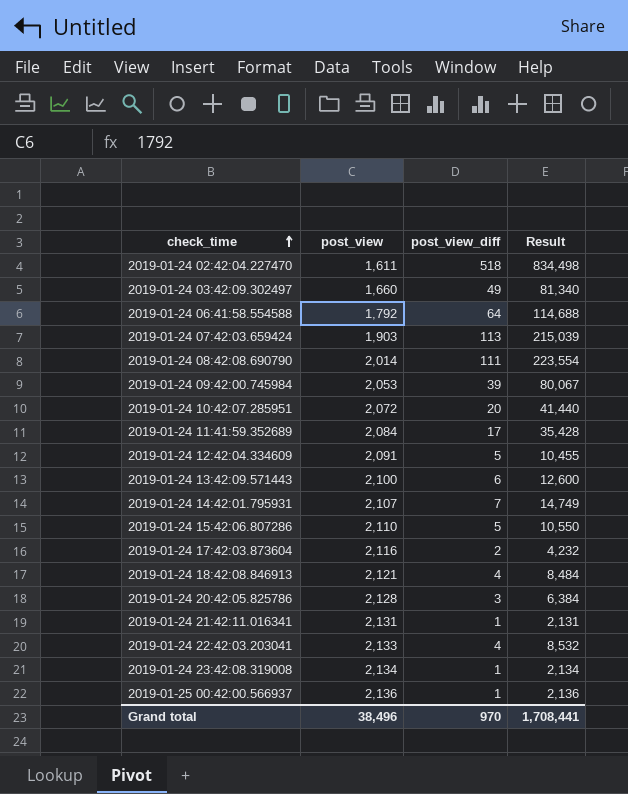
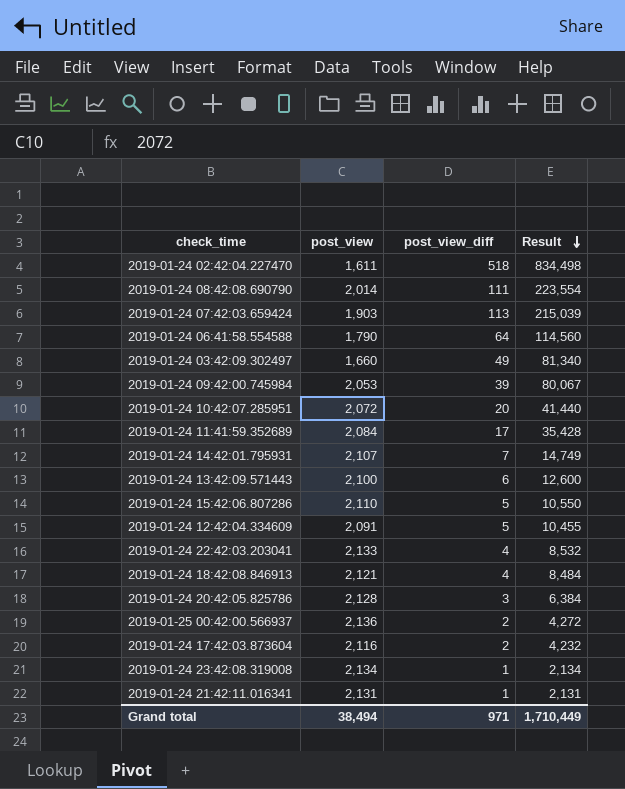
row order: check_time ascending -> Result descending
2019-01-24 06:41:58.554588 | post_view: 1,792 -> 1,790
2019-01-24 06:41:58.554588 | Result: 114,688 -> 114,560
2019-01-25 00:42:00.566937 | post_view_diff: 1 -> 2
2019-01-25 00:42:00.566937 | Result: 2,136 -> 4,272
Grand total | post_view: 38,496 -> 38,494
Grand total | post_view_diff: 970 -> 971
Grand total | Result: 1,708,441 -> 1,710,449

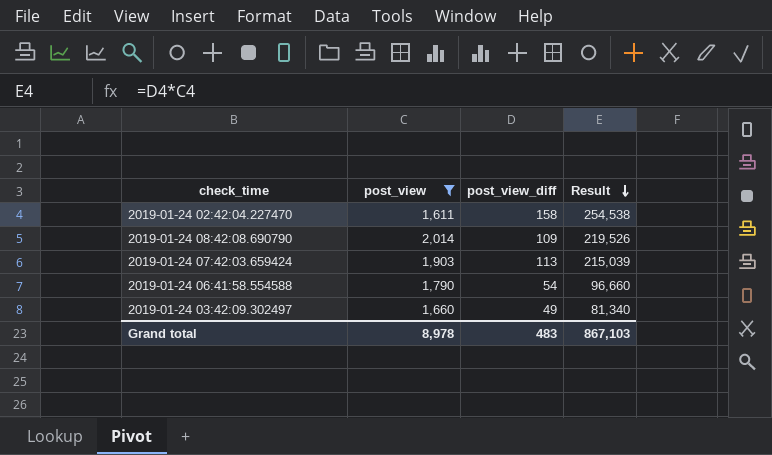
filter: none -> post_view <= 2,014
2019-01-24 02:42:04.227470 | post_view_diff: 518 -> 158
2019-01-24 02:42:04.227470 | Result: 834,498 -> 254,538
2019-01-24 08:42:08.690790 | post_view_diff: 111 -> 109
2019-01-24 08:42:08.690790 | Result: 223,554 -> 219,526
2019-01-24 06:41:58.554588 | post_view_diff: 64 -> 54
2019-01-24 06:41:58.554588 | Result: 114,560 -> 96,660
Grand total | post_view: 38,494 -> 8,978
Grand total | post_view_diff: 971 -> 483
Grand total | Result: 1,710,449 -> 867,103

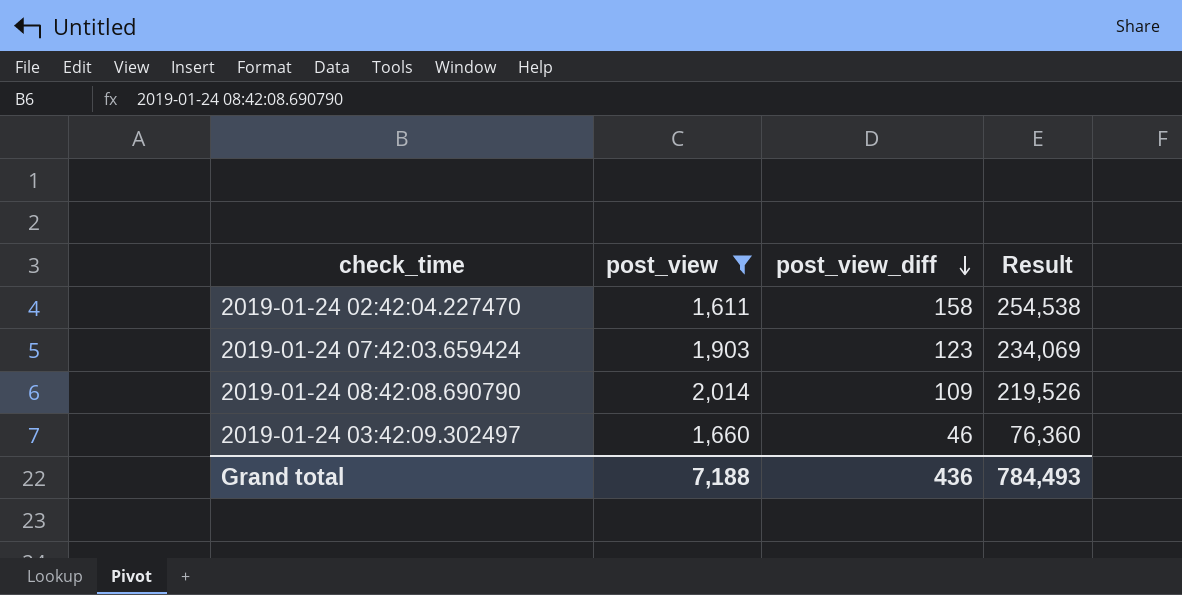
row order: Result descending -> post_view_diff descending
row 2019-01-24 06:41:58.554588: 1,790 | 54 | 96,660 -> none
2019-01-24 07:42:03.659424 | post_view_diff: 113 -> 123
2019-01-24 07:42:03.659424 | Result: 215,039 -> 234,069
2019-01-24 03:42:09.302497 | post_view_diff: 49 -> 46
2019-01-24 03:42:09.302497 | Result: 81,340 -> 76,360
Grand total | post_view: 8,978 -> 7,188
Grand total | post_view_diff: 483 -> 436
Grand total | Result: 867,103 -> 784,493

